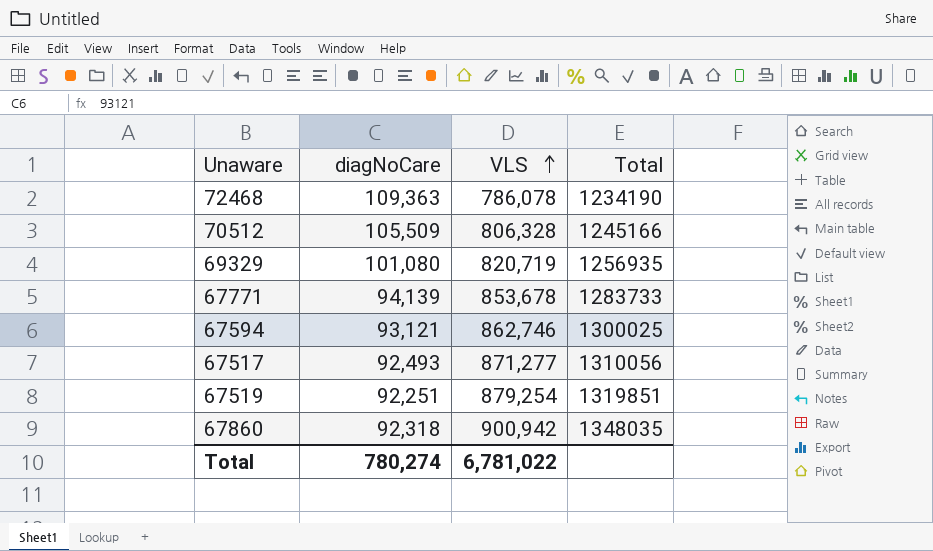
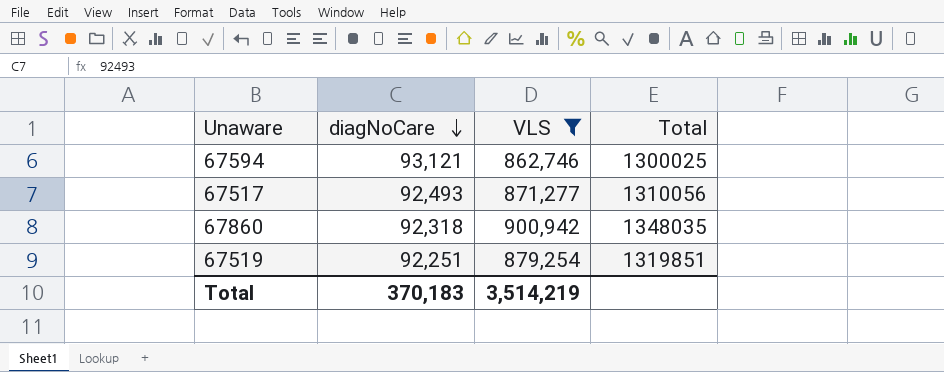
filter: none -> VLS >= 862,746
row order: VLS ascending -> diagNoCare descending
Total | diagNoCare: 780,274 -> 370,183
Total | VLS: 6,781,022 -> 3,514,219

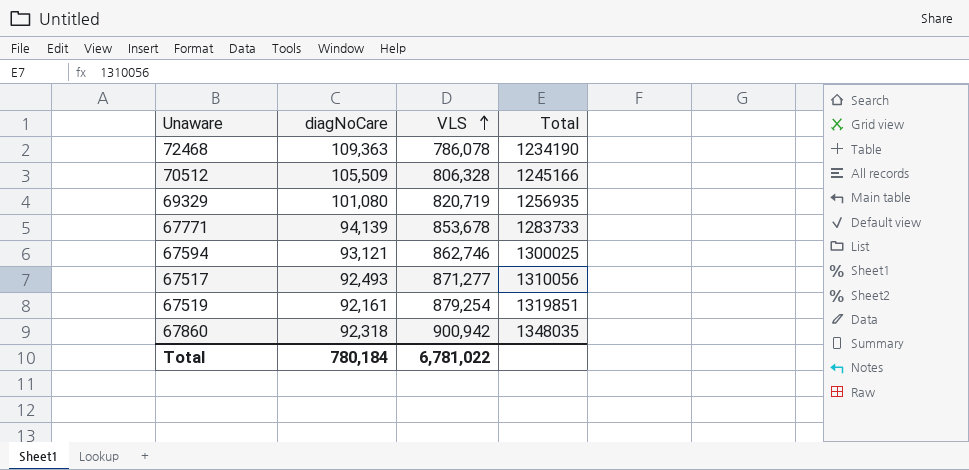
filter: VLS >= 862,746 -> none
row order: diagNoCare descending -> VLS ascending
67519 | diagNoCare: 92,251 -> 92,161
Total | diagNoCare: 370,183 -> 780,184
Total | VLS: 3,514,219 -> 6,781,022

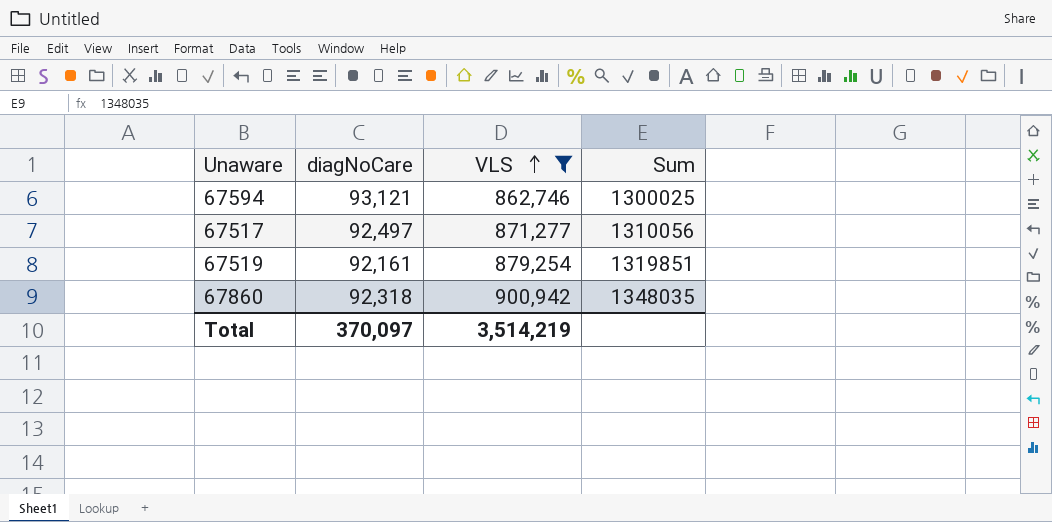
filter: none -> VLS >= 862,746
column name: Total -> Sum
67517 | diagNoCare: 92,493 -> 92,497
Total | diagNoCare: 780,184 -> 370,097
Total | VLS: 6,781,022 -> 3,514,219

